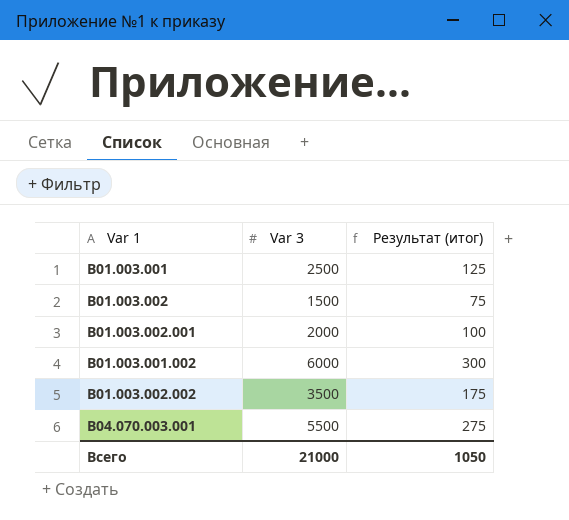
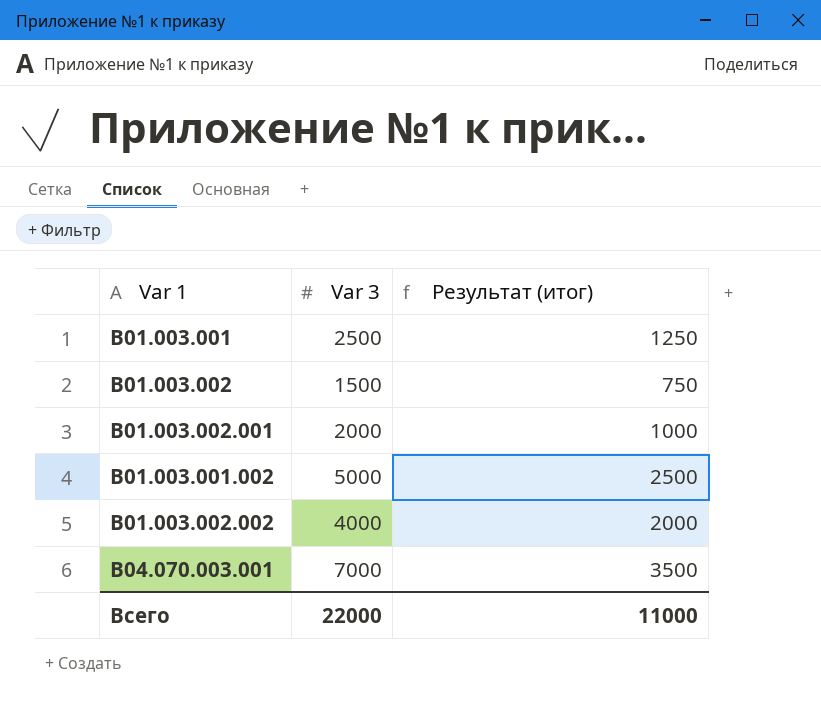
column Результат (итог) | formula: [Var 3] * 0,05 -> [Var 3] * 0,5
B01.003.001.002 | Var 3: 6000 -> 5000
B01.003.002.002 | Var 3: 3500 -> 4000
B04.070.003.001 | Var 3: 5500 -> 7000
Всего | Var 3: 21000 -> 22000
Всего | Результат (итог): 1050 -> 11000

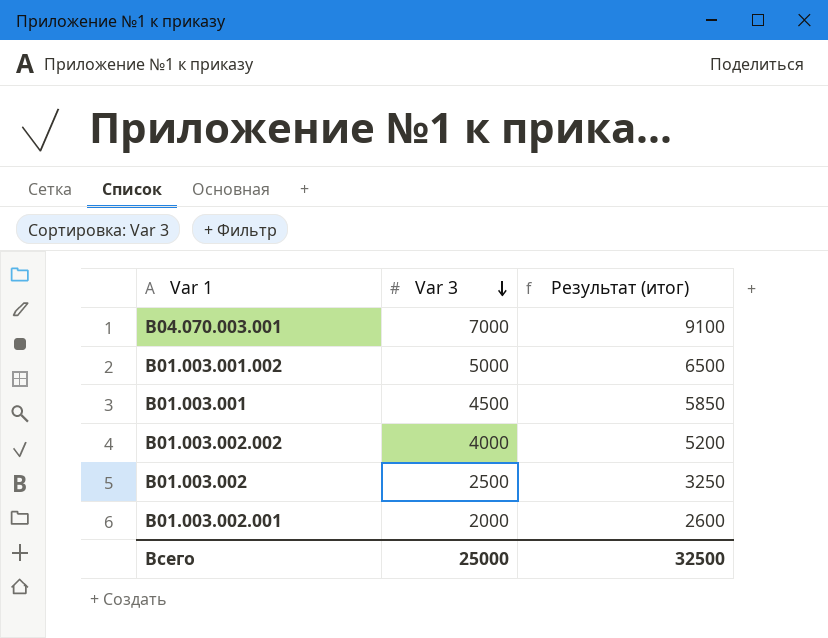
row order: none -> Var 3 descending
column Результат (итог) | formula: [Var 3] * 0,5 -> [Var 3] * 1,3
B01.003.001 | Var 3: 2500 -> 4500
B01.003.002 | Var 3: 1500 -> 2500
Всего | Var 3: 22000 -> 25000
Всего | Результат (итог): 11000 -> 32500

